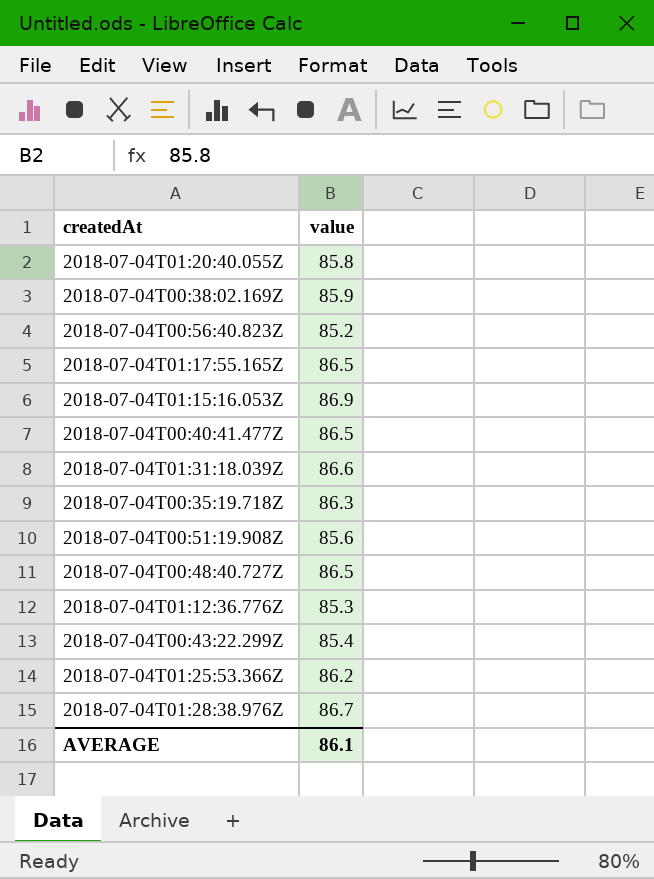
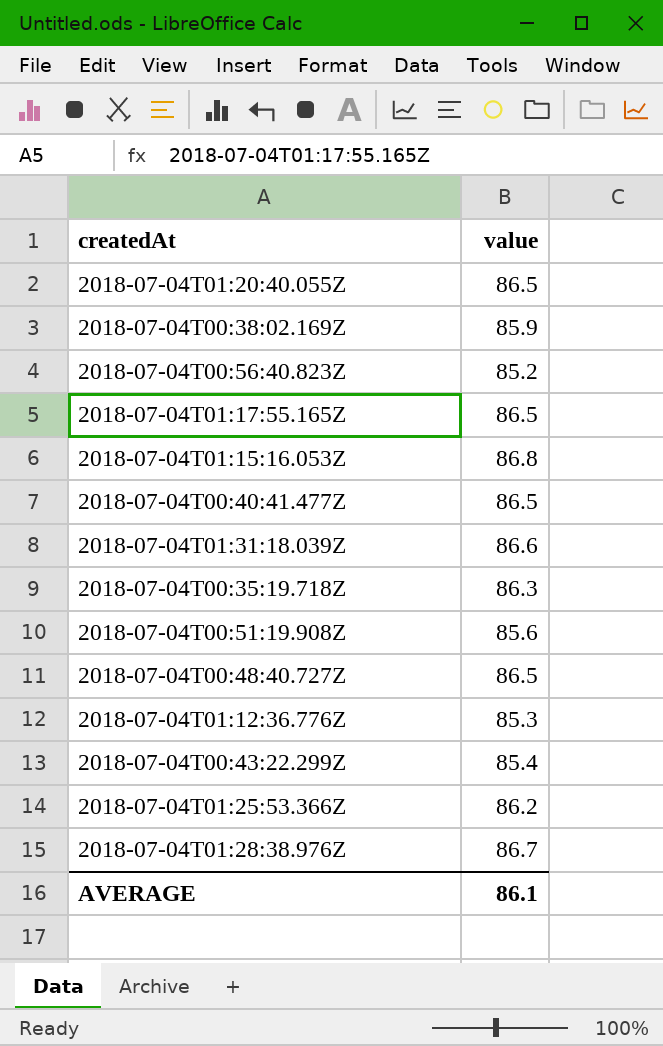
2018-07-04T01:20:40.055Z | value: 85.8 -> 86.5
2018-07-04T01:15:16.053Z | value: 86.9 -> 86.8

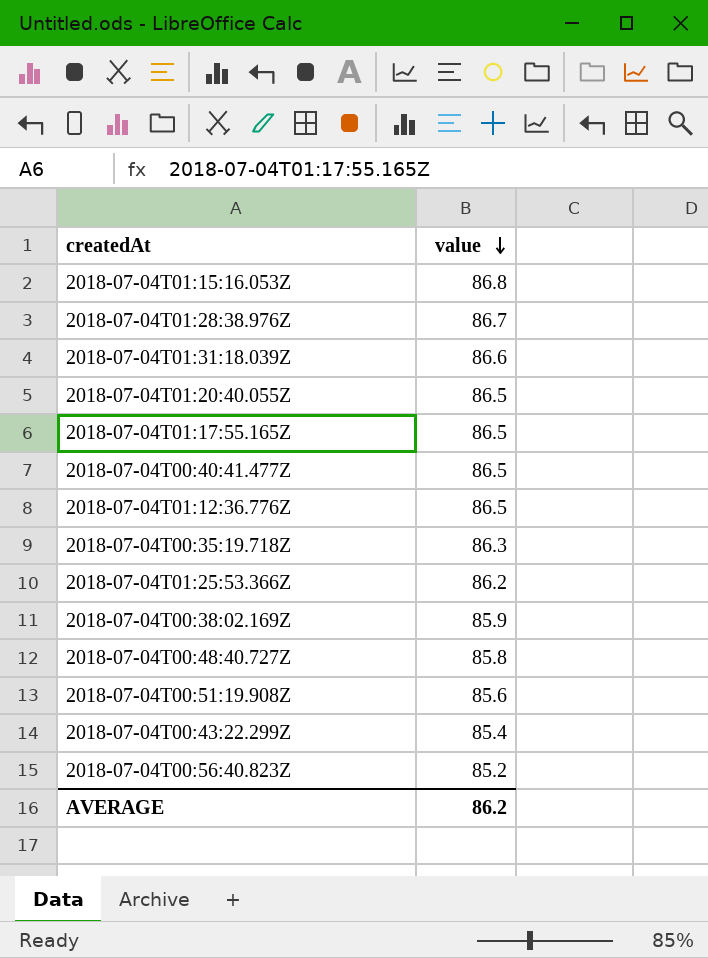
row order: none -> value descending
2018-07-04T01:12:36.776Z | value: 85.3 -> 86.5
2018-07-04T00:48:40.727Z | value: 86.5 -> 85.8
AVERAGE | value: 86.1 -> 86.2

